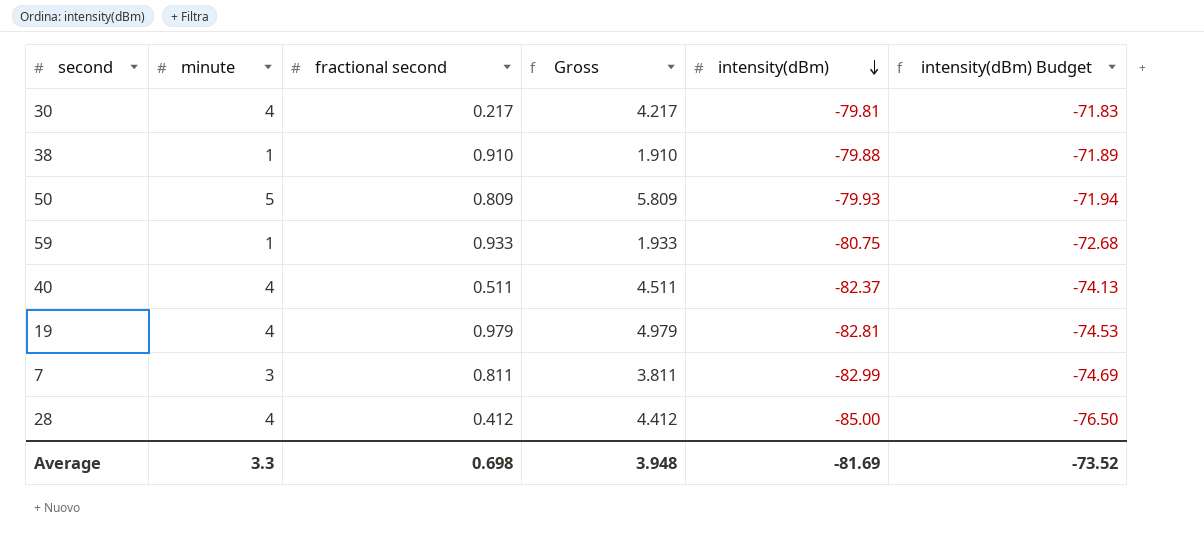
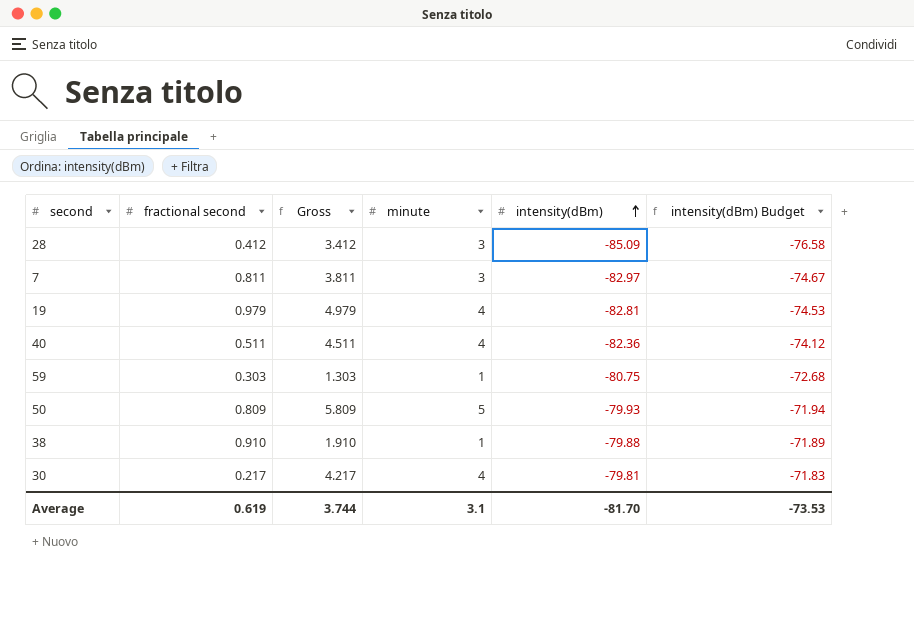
row order: intensity(dBm) descending -> intensity(dBm) ascending
column minute | position: 2 -> 4
28 | Gross: 4.412 -> 3.412
28 | minute: 4 -> 3
28 | intensity(dBm): -85.00 -> -85.09
28 | intensity(dBm) Budget: -76.50 -> -76.58
7 | intensity(dBm): -82.99 -> -82.97
7 | intensity(dBm) Budget: -74.69 -> -74.67
40 | intensity(dBm): -82.37 -> -82.36
40 | intensity(dBm) Budget: -74.13 -> -74.12
59 | fractional second: 0.933 -> 0.303
59 | Gross: 1.933 -> 1.303
Average | fractional second: 0.698 -> 0.619
Average | Gross: 3.948 -> 3.744
Average | minute: 3.3 -> 3.1
Average | intensity(dBm): -81.69 -> -81.70
Average | intensity(dBm) Budget: -73.52 -> -73.53

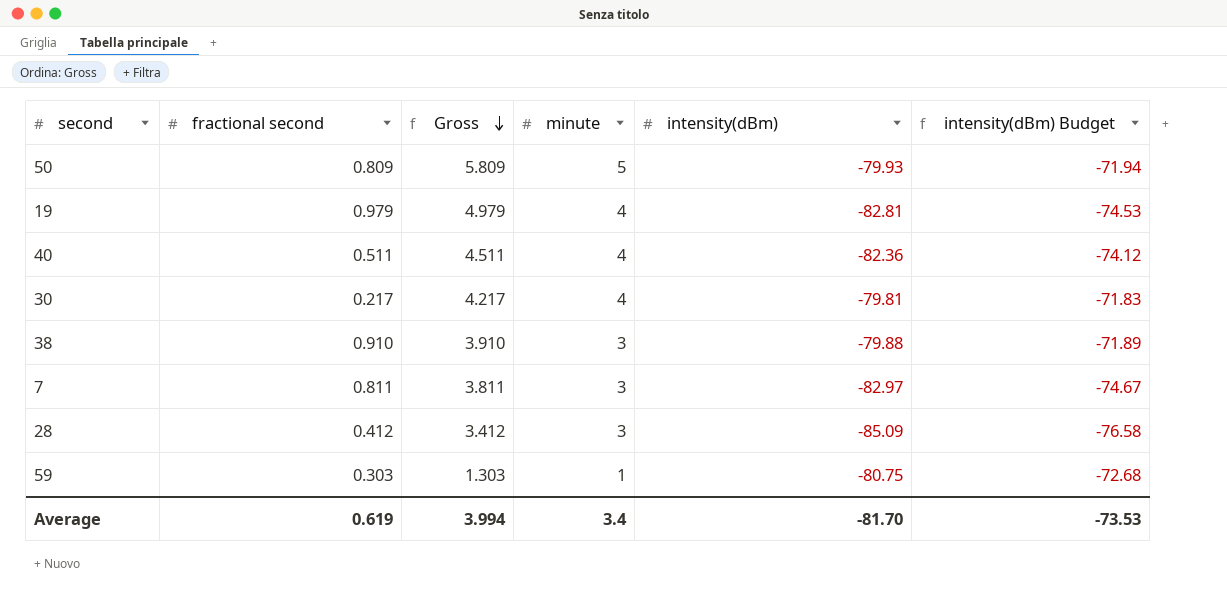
row order: intensity(dBm) ascending -> Gross descending
38 | Gross: 1.910 -> 3.910
38 | minute: 1 -> 3
Average | Gross: 3.744 -> 3.994
Average | minute: 3.1 -> 3.4

